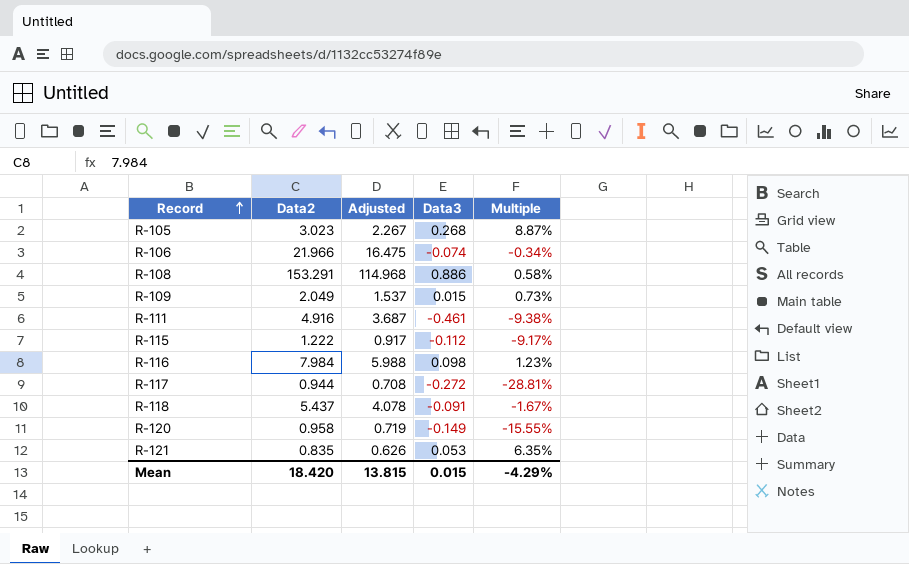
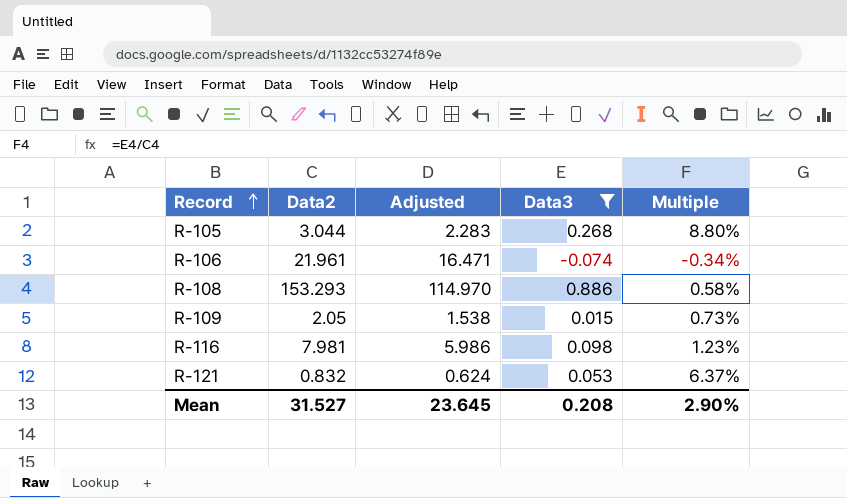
filter: none -> Data3 >= -0.074
R-105 | Data2: 3.023 -> 3.044
R-105 | Adjusted: 2.267 -> 2.283
R-105 | Multiple: 8.87% -> 8.80%
R-106 | Data2: 21.966 -> 21.961
R-106 | Adjusted: 16.475 -> 16.471
R-108 | Data2: 153.291 -> 153.293
R-108 | Adjusted: 114.968 -> 114.970
R-109 | Data2: 2.049 -> 2.05
R-109 | Adjusted: 1.537 -> 1.538
R-116 | Data2: 7.984 -> 7.981
R-116 | Adjusted: 5.988 -> 5.986
R-121 | Data2: 0.835 -> 0.832
R-121 | Adjusted: 0.626 -> 0.624
R-121 | Multiple: 6.35% -> 6.37%
Mean | Data2: 18.420 -> 31.527
Mean | Adjusted: 13.815 -> 23.645
Mean | Data3: 0.015 -> 0.208
Mean | Multiple: -4.29% -> 2.90%

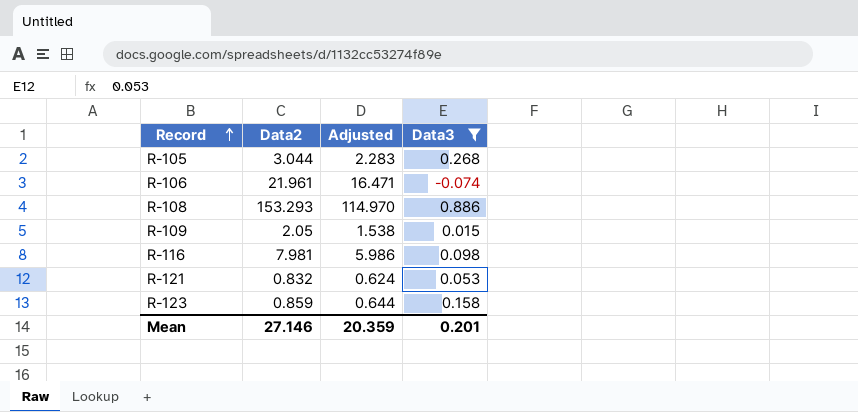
column Multiple | formula: [Data3] / [Data2] -> none
row R-123: none -> 0.859 | 0.644 | 0.158
Mean | Data2: 31.527 -> 27.146
Mean | Adjusted: 23.645 -> 20.359
Mean | Data3: 0.208 -> 0.201

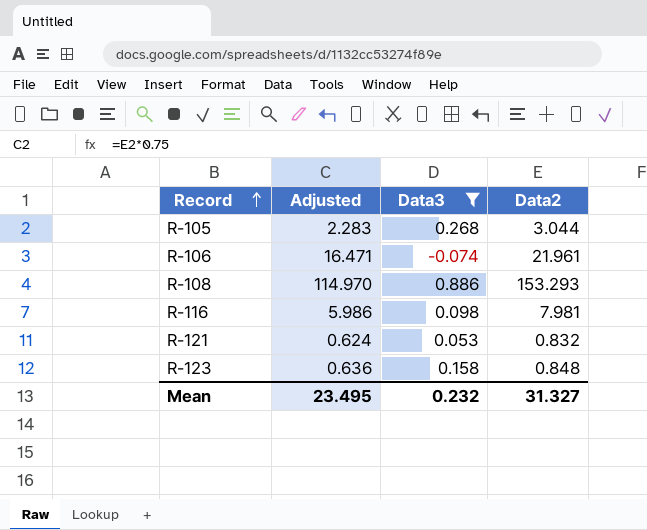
column Data2 | position: 2 -> 4
row R-109: 2.05 | 1.538 | 0.015 -> none
R-123 | Adjusted: 0.644 -> 0.636
R-123 | Data2: 0.859 -> 0.848
Mean | Adjusted: 20.359 -> 23.495
Mean | Data3: 0.201 -> 0.232
Mean | Data2: 27.146 -> 31.327

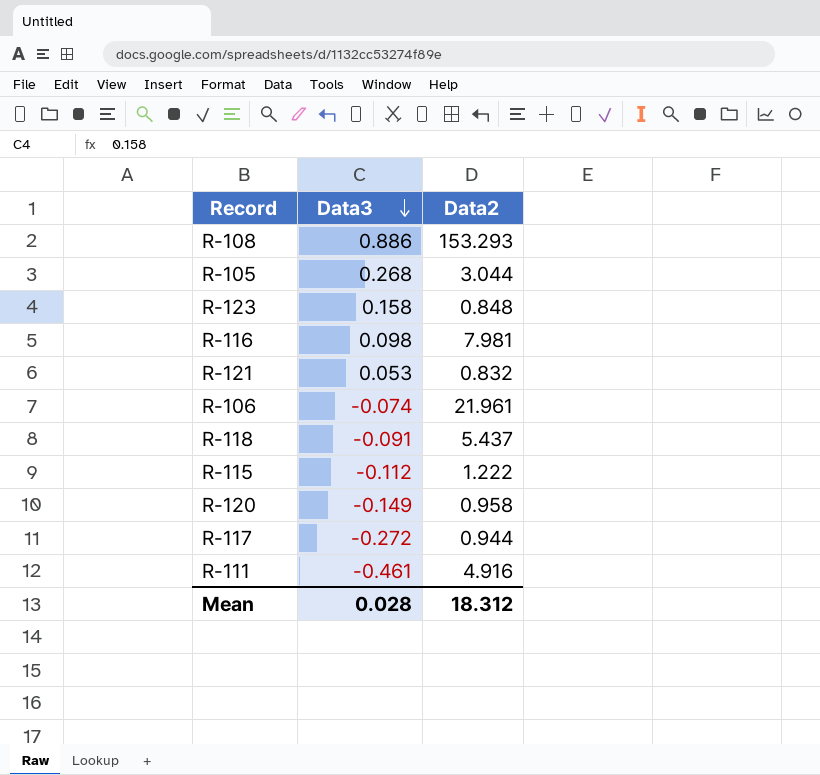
filter: Data3 >= -0.074 -> none
row order: Record ascending -> Data3 descending
column Adjusted | formula: [Data2] * 0.75 -> none
Mean | Data3: 0.232 -> 0.028
Mean | Data2: 31.327 -> 18.312

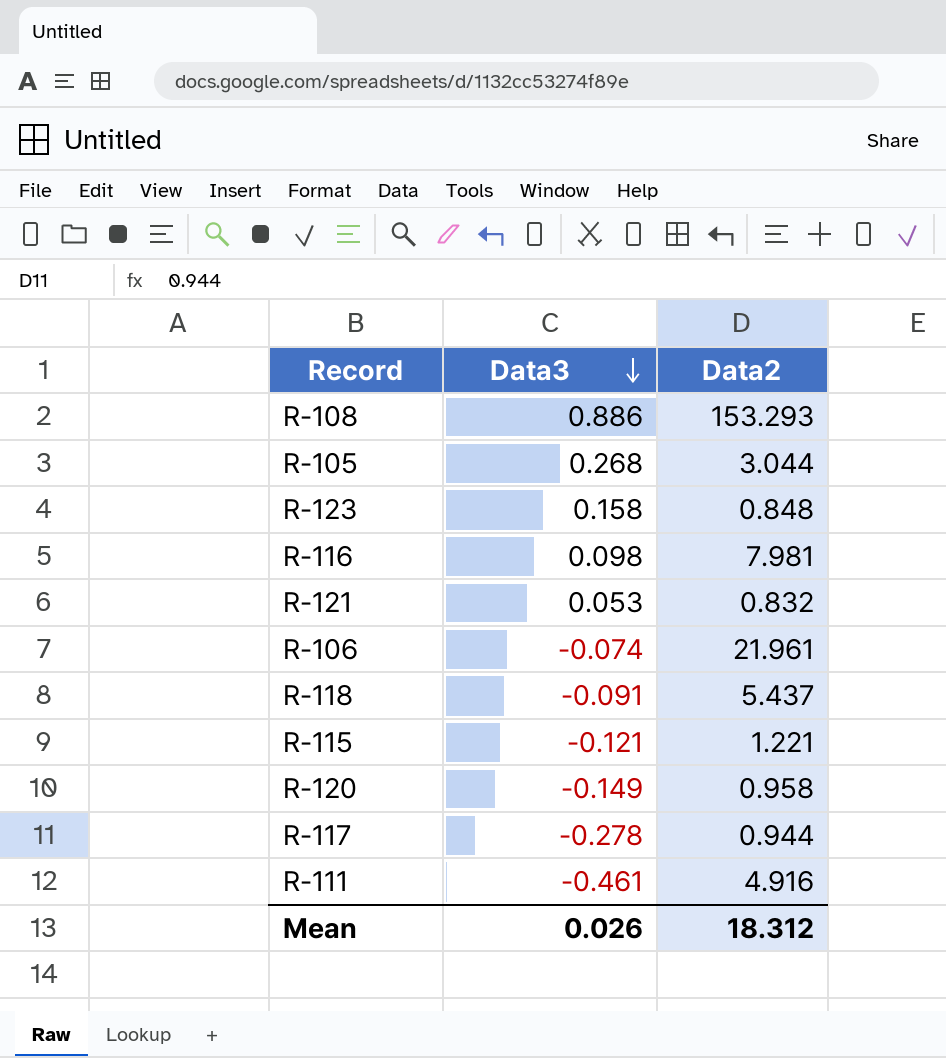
R-115 | Data3: -0.112 -> -0.121
R-115 | Data2: 1.222 -> 1.221
R-117 | Data3: -0.272 -> -0.278
Mean | Data3: 0.028 -> 0.026

